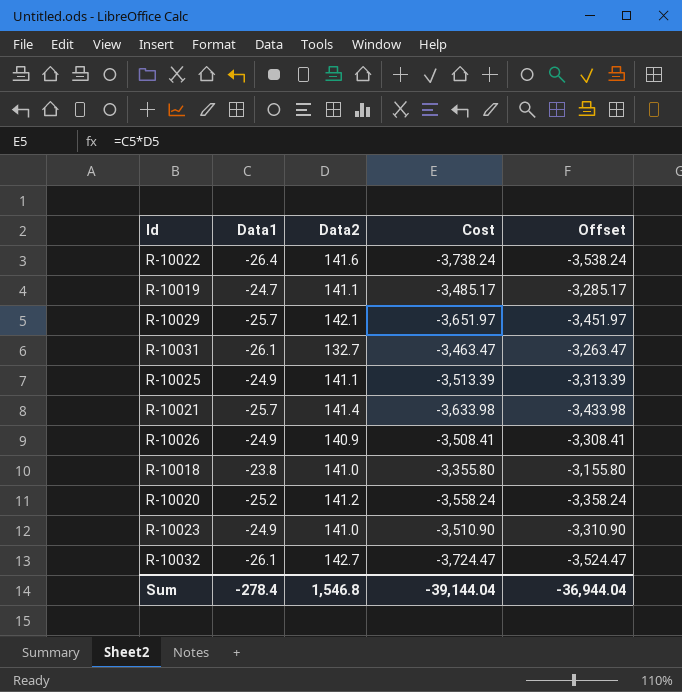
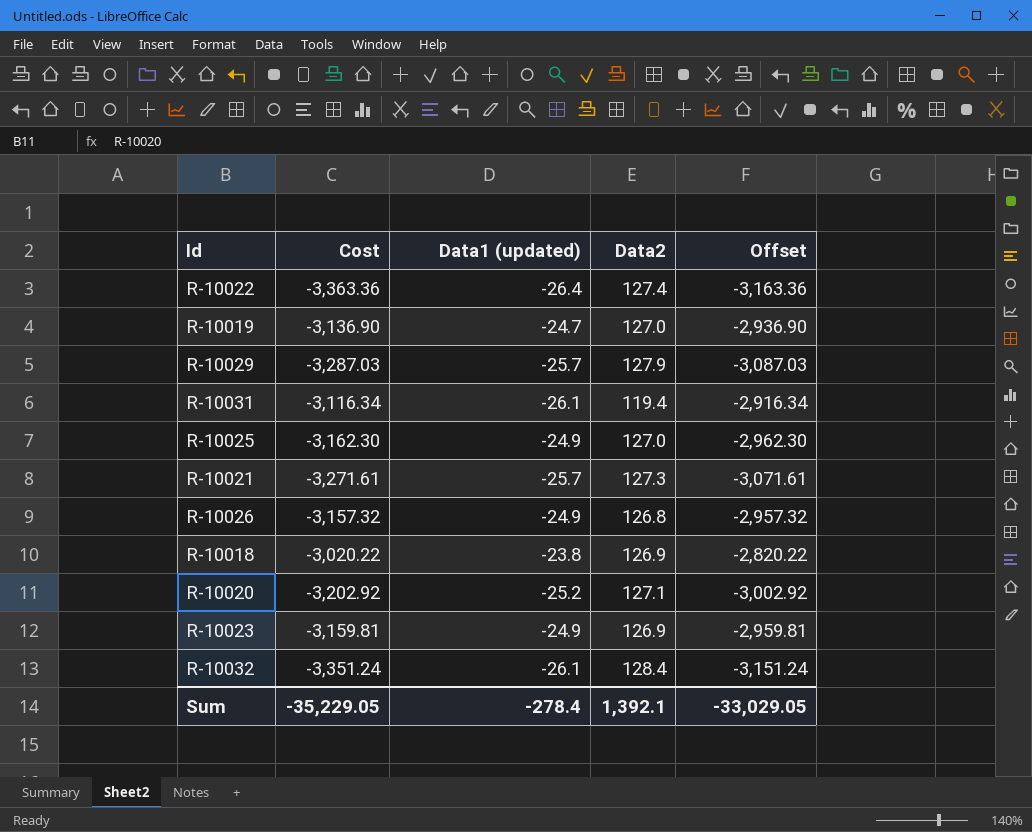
column Cost | position: 4 -> 2
column name: Data1 -> Data1 (updated)
R-10022 | Cost: -3,738.24 -> -3,363.36
R-10022 | Data2: 141.6 -> 127.4
R-10022 | Offset: -3,538.24 -> -3,163.36
R-10019 | Cost: -3,485.17 -> -3,136.90
R-10019 | Data2: 141.1 -> 127.0
R-10019 | Offset: -3,285.17 -> -2,936.90
R-10029 | Cost: -3,651.97 -> -3,287.03
R-10029 | Data2: 142.1 -> 127.9
R-10029 | Offset: -3,451.97 -> -3,087.03
R-10031 | Cost: -3,463.47 -> -3,116.34
R-10031 | Data2: 132.7 -> 119.4
R-10031 | Offset: -3,263.47 -> -2,916.34
R-10025 | Cost: -3,513.39 -> -3,162.30
R-10025 | Data2: 141.1 -> 127.0
R-10025 | Offset: -3,313.39 -> -2,962.30
R-10021 | Cost: -3,633.98 -> -3,271.61
R-10021 | Data2: 141.4 -> 127.3
R-10021 | Offset: -3,433.98 -> -3,071.61
R-10026 | Cost: -3,508.41 -> -3,157.32
R-10026 | Data2: 140.9 -> 126.8
R-10026 | Offset: -3,308.41 -> -2,957.32
R-10018 | Cost: -3,355.80 -> -3,020.22
R-10018 | Data2: 141.0 -> 126.9
R-10018 | Offset: -3,155.80 -> -2,820.22
R-10020 | Cost: -3,558.24 -> -3,202.92
R-10020 | Data2: 141.2 -> 127.1
R-10020 | Offset: -3,358.24 -> -3,002.92
R-10023 | Cost: -3,510.90 -> -3,159.81
R-10023 | Data2: 141.0 -> 126.9
R-10023 | Offset: -3,310.90 -> -2,959.81
R-10032 | Cost: -3,724.47 -> -3,351.24
R-10032 | Data2: 142.7 -> 128.4
R-10032 | Offset: -3,524.47 -> -3,151.24
Sum | Cost: -39,144.04 -> -35,229.05
Sum | Data2: 1,546.8 -> 1,392.1
Sum | Offset: -36,944.04 -> -33,029.05

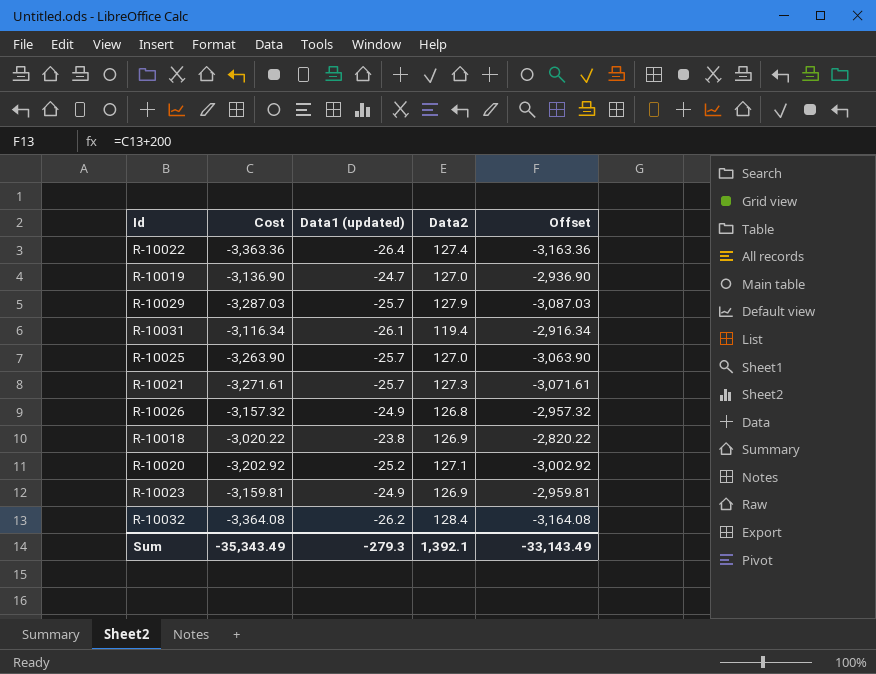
R-10025 | Cost: -3,162.30 -> -3,263.90
R-10025 | Data1 (updated): -24.9 -> -25.7
R-10025 | Offset: -2,962.30 -> -3,063.90
R-10032 | Cost: -3,351.24 -> -3,364.08
R-10032 | Data1 (updated): -26.1 -> -26.2
R-10032 | Offset: -3,151.24 -> -3,164.08
Sum | Cost: -35,229.05 -> -35,343.49
Sum | Data1 (updated): -278.4 -> -279.3
Sum | Offset: -33,029.05 -> -33,143.49

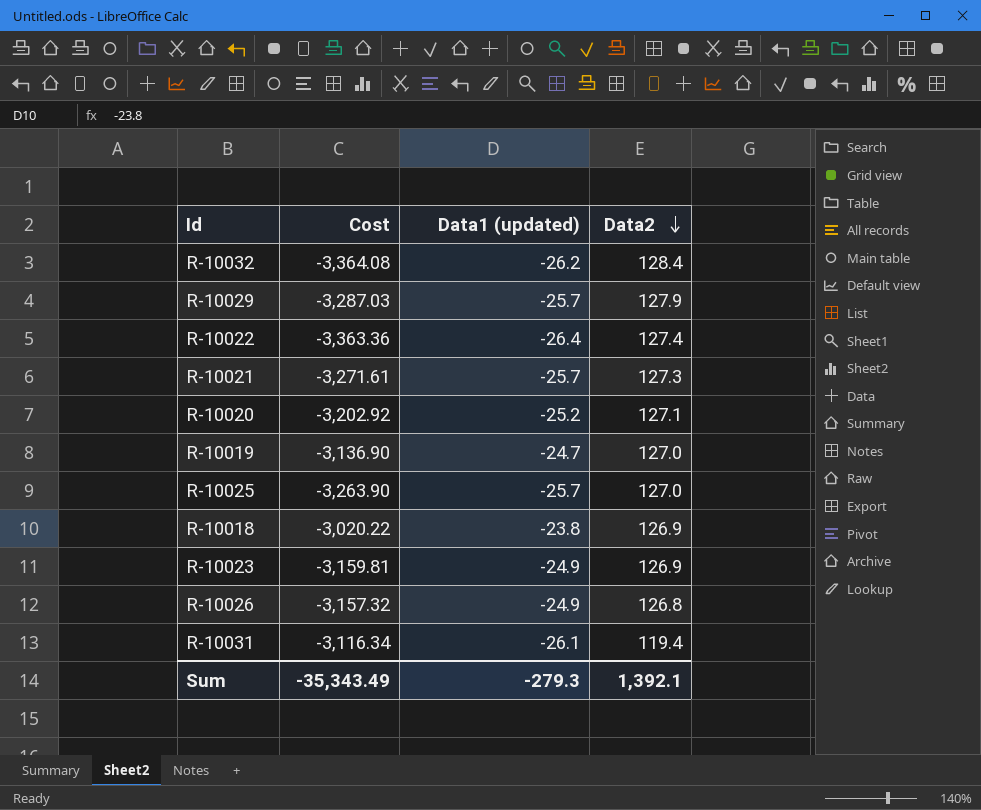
row order: none -> Data2 descending
column Offset | formula: [Cost] + 200 -> none

